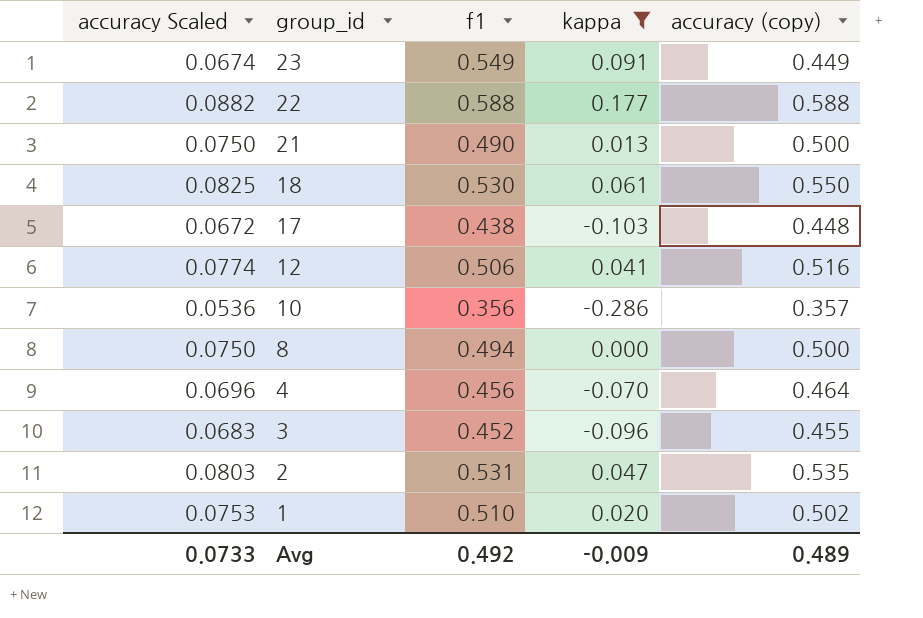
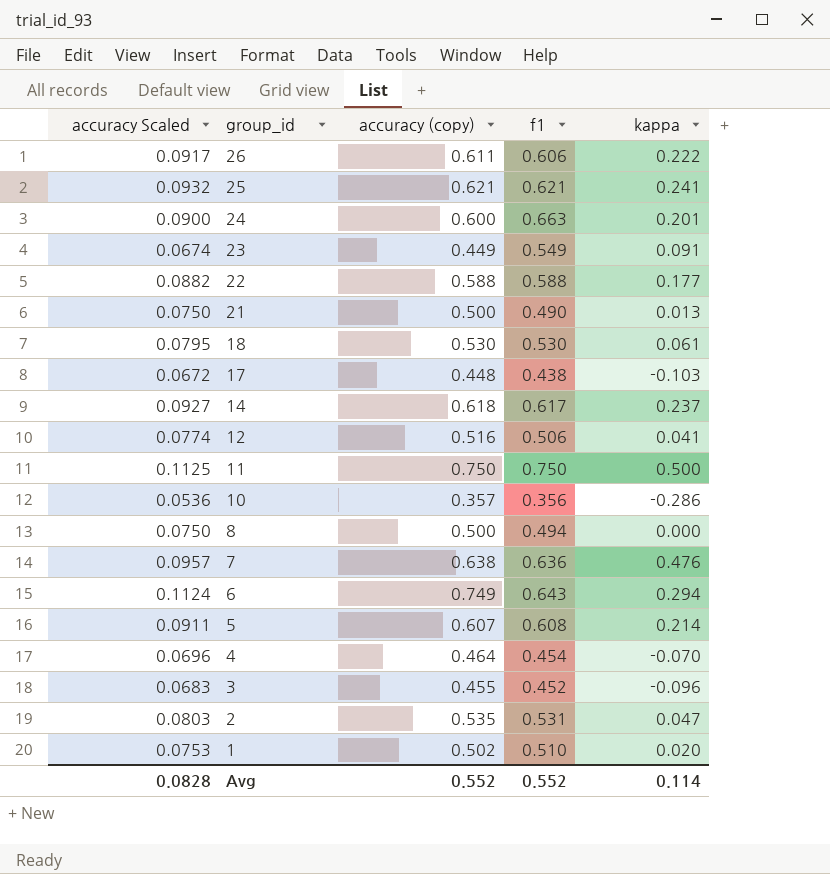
filter: kappa <= 0.177 -> none
column accuracy (copy) | position: 5 -> 3
18 | accuracy Scaled: 0.0825 -> 0.0795
18 | accuracy (copy): 0.550 -> 0.530
4 | f1: 0.456 -> 0.454
Avg | accuracy Scaled: 0.0733 -> 0.0828
Avg | accuracy (copy): 0.489 -> 0.552
Avg | f1: 0.492 -> 0.552
Avg | kappa: -0.009 -> 0.114

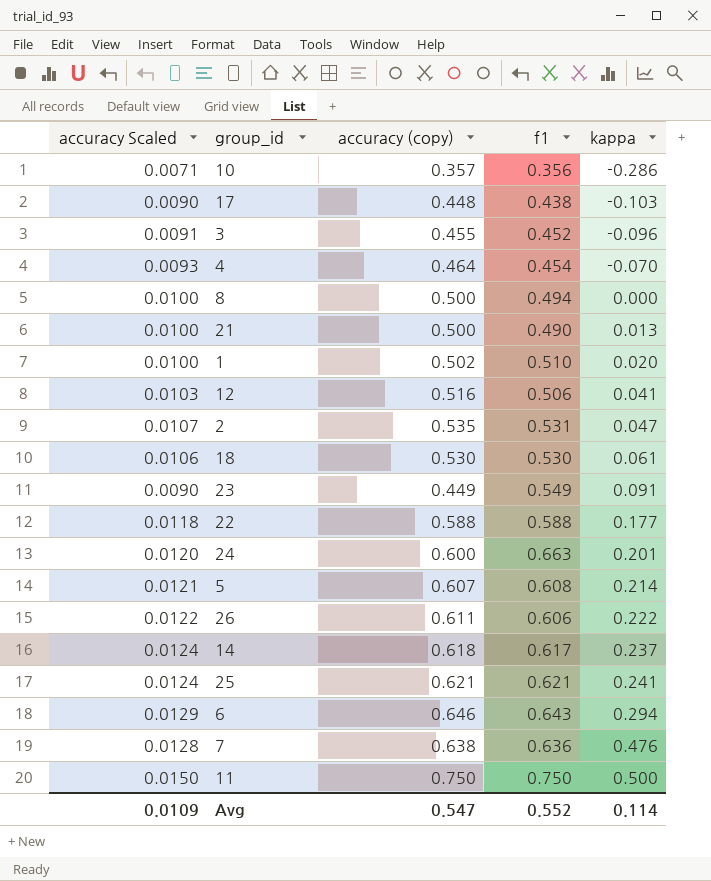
row order: group_id descending -> kappa ascending
column accuracy Scaled | formula: [accuracy (copy)] * 0.15 -> [accuracy (copy)] * 0.02
6 | accuracy (copy): 0.749 -> 0.646
Avg | accuracy Scaled: 0.0828 -> 0.0109
Avg | accuracy (copy): 0.552 -> 0.547

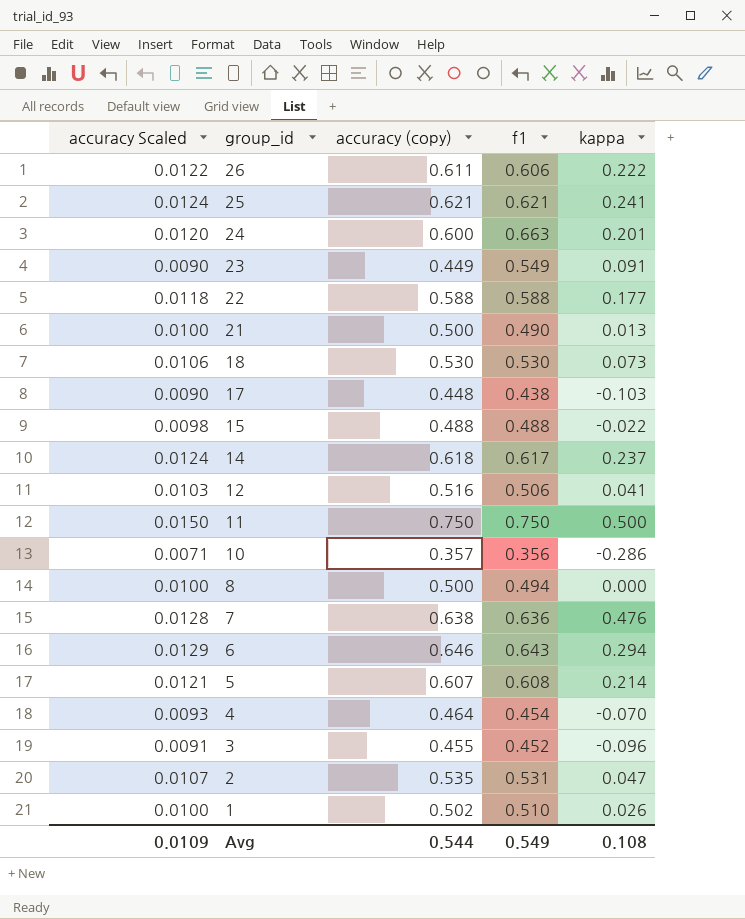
row order: kappa ascending -> group_id descending
18 | kappa: 0.061 -> 0.073
row 15: none -> 0.0098 | 0.488 | 0.488 | -0.022
1 | kappa: 0.020 -> 0.026
Avg | accuracy (copy): 0.547 -> 0.544
Avg | f1: 0.552 -> 0.549
Avg | kappa: 0.114 -> 0.108

